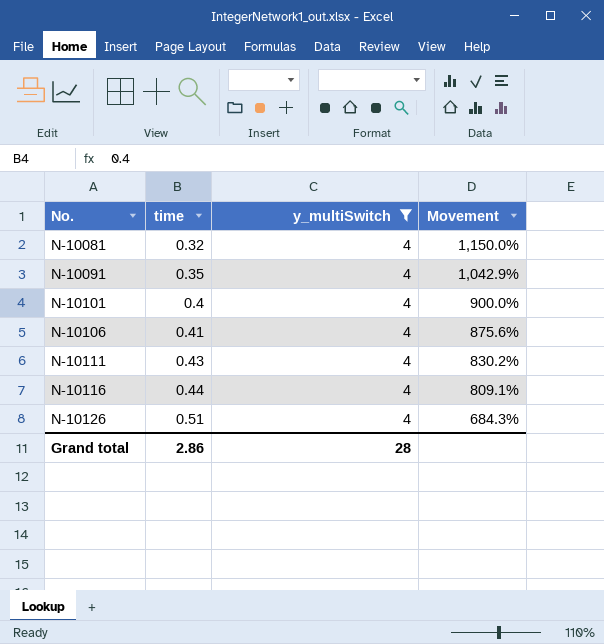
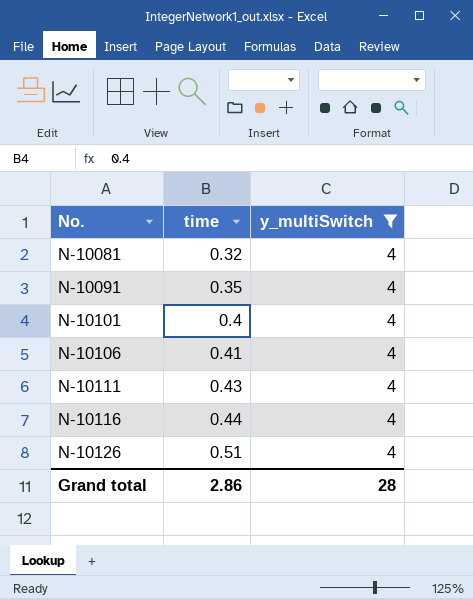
column Movement | formula: ([y_multiSwitch] - [time]) / [time] -> none

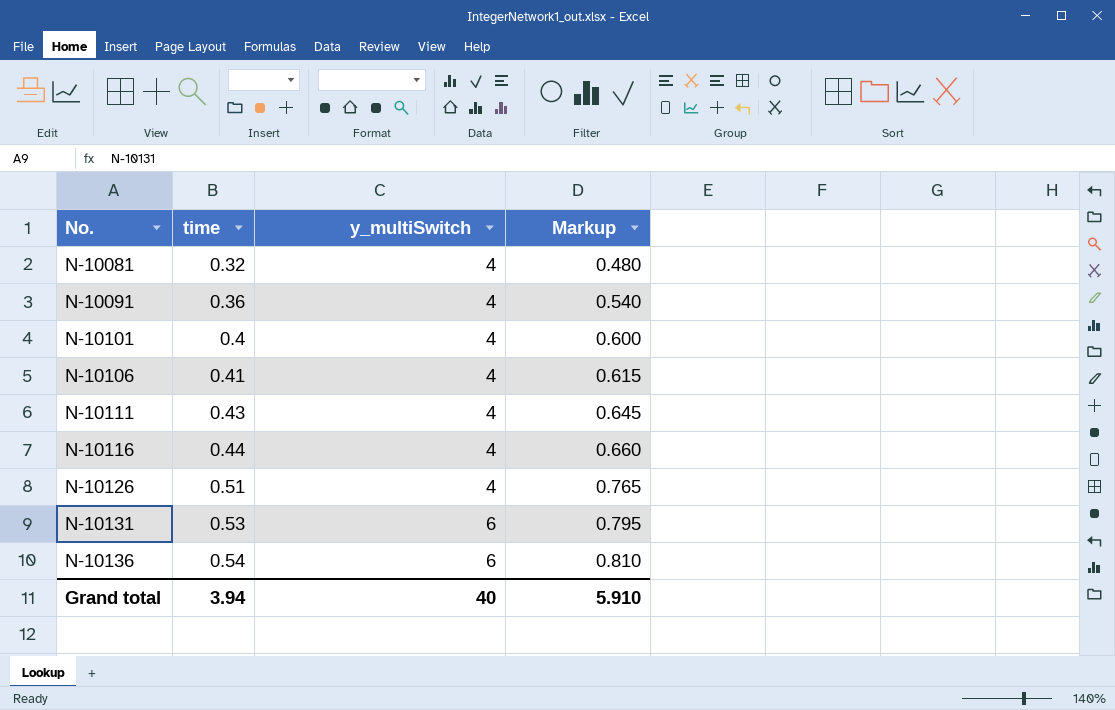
filter: y_multiSwitch = 4 -> none
column Markup | formula: none -> [time] * 1.5
N-10091 | time: 0.35 -> 0.36
Grand total | time: 2.86 -> 3.94
Grand total | y_multiSwitch: 28 -> 40

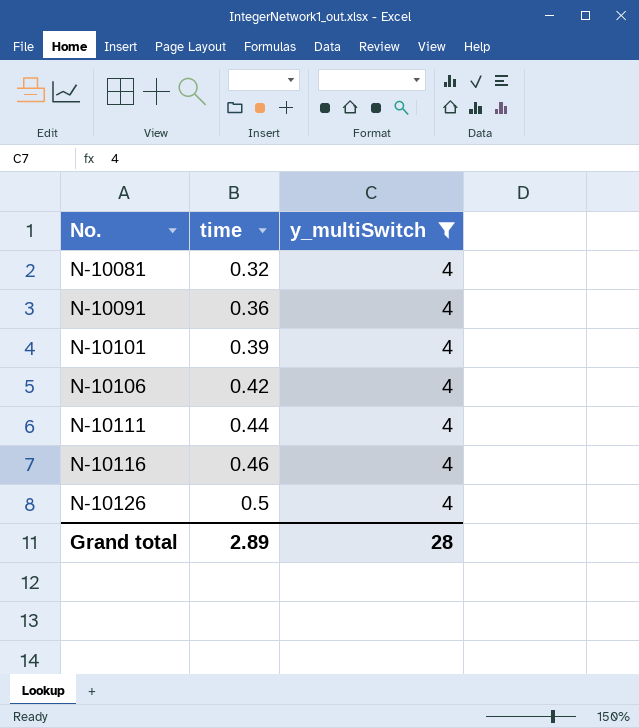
filter: none -> y_multiSwitch = 4
column Markup | formula: [time] * 1.5 -> none
N-10101 | time: 0.4 -> 0.39
N-10106 | time: 0.41 -> 0.42
N-10111 | time: 0.43 -> 0.44
N-10116 | time: 0.44 -> 0.46
N-10126 | time: 0.51 -> 0.5
Grand total | time: 3.94 -> 2.89
Grand total | y_multiSwitch: 40 -> 28

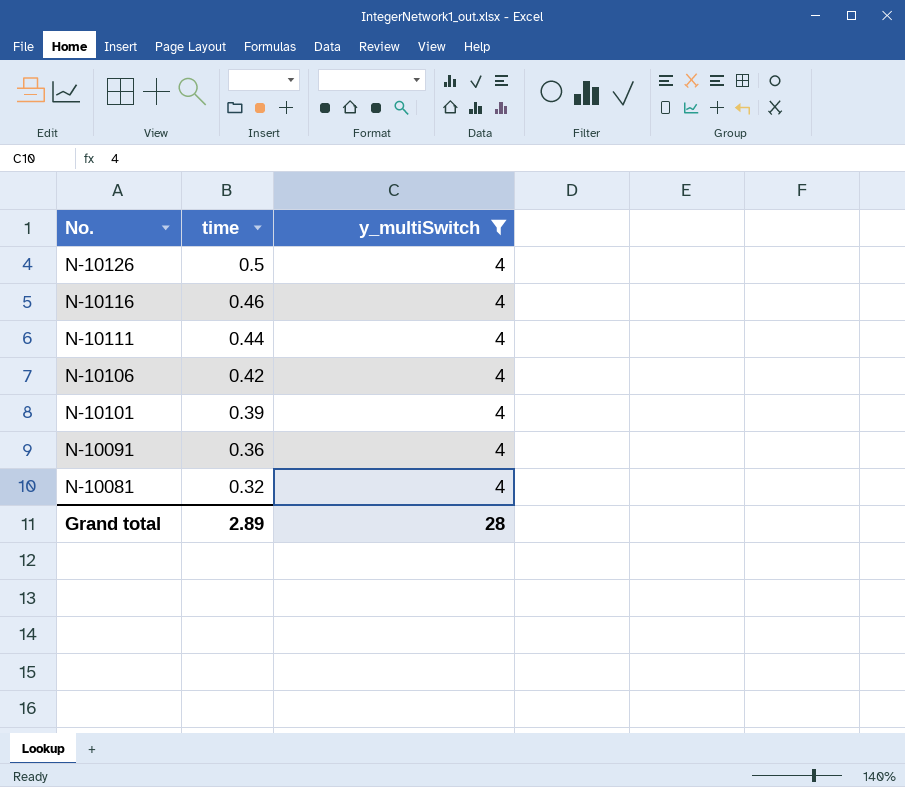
row order: No. ascending -> No. descending

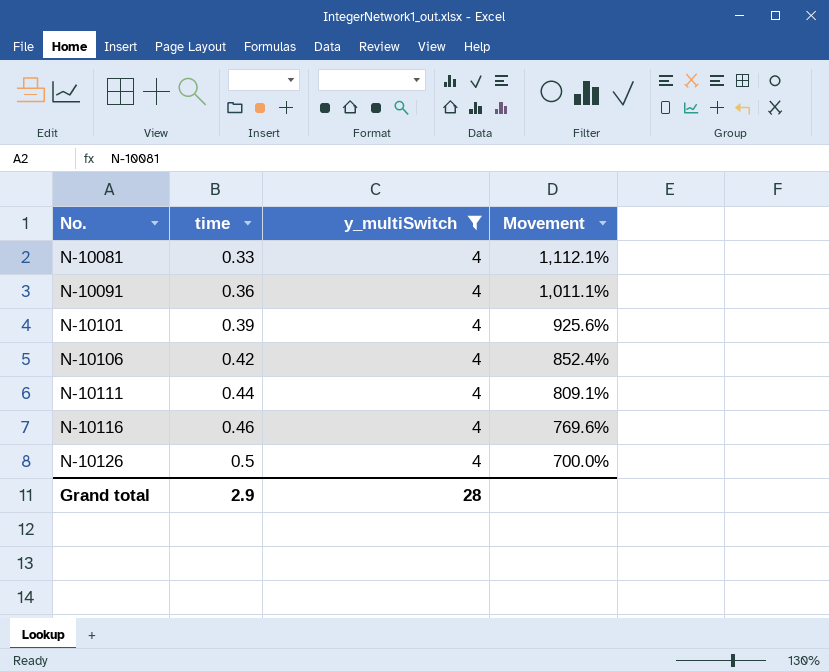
row order: No. descending -> No. ascending
column Movement | formula: none -> ([y_multiSwitch] - [time]) / [time]
N-10081 | time: 0.32 -> 0.33
Grand total | time: 2.89 -> 2.9

